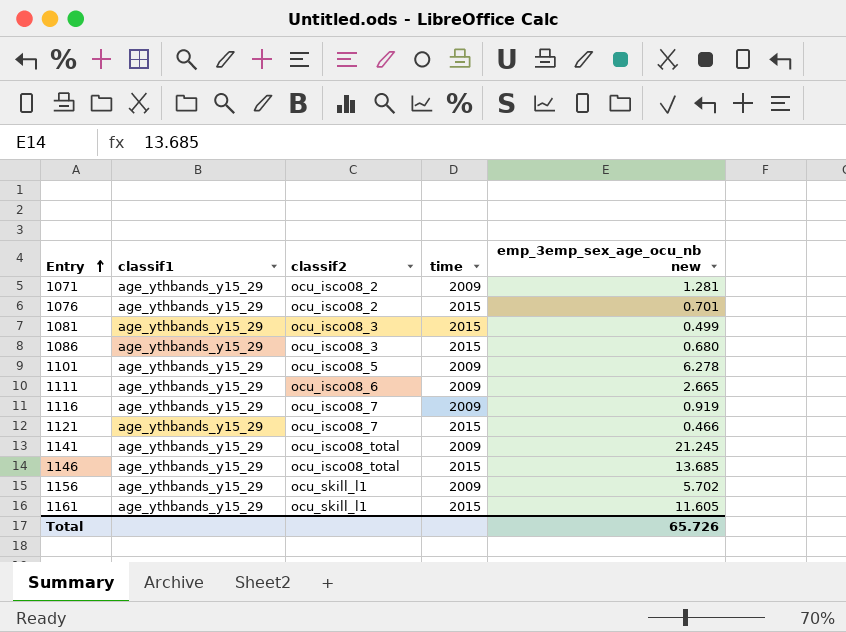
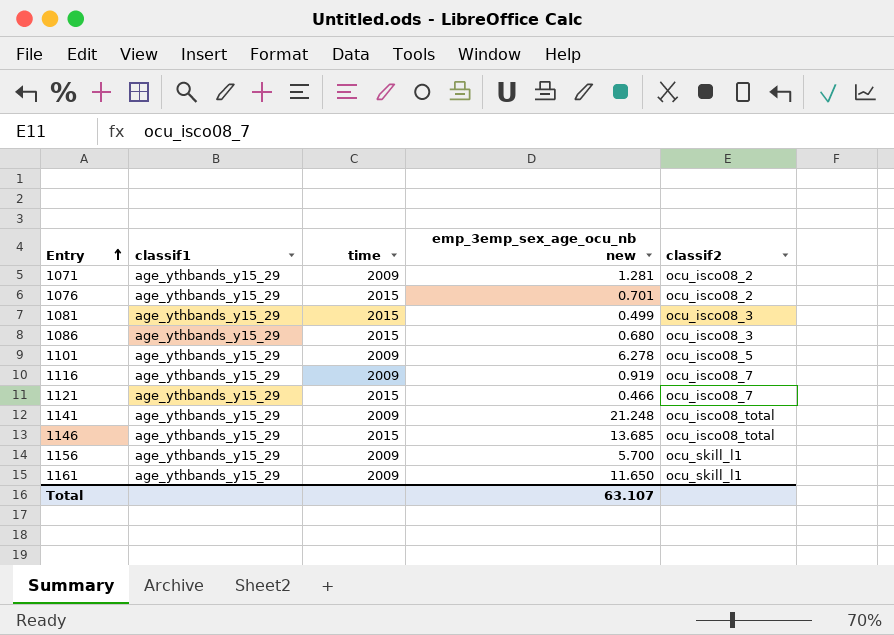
column classif2 | position: 3 -> 5
row 1111: age_ythbands_y15_29 | ocu_isco08_6 | 2009 | 2.665 -> none
1141 | emp_3emp_sex_age_ocu_nb new: 21.245 -> 21.248
1156 | emp_3emp_sex_age_ocu_nb new: 5.702 -> 5.700
1161 | time: 2015 -> 2009
1161 | emp_3emp_sex_age_ocu_nb new: 11.605 -> 11.650
Total | emp_3emp_sex_age_ocu_nb new: 65.726 -> 63.107

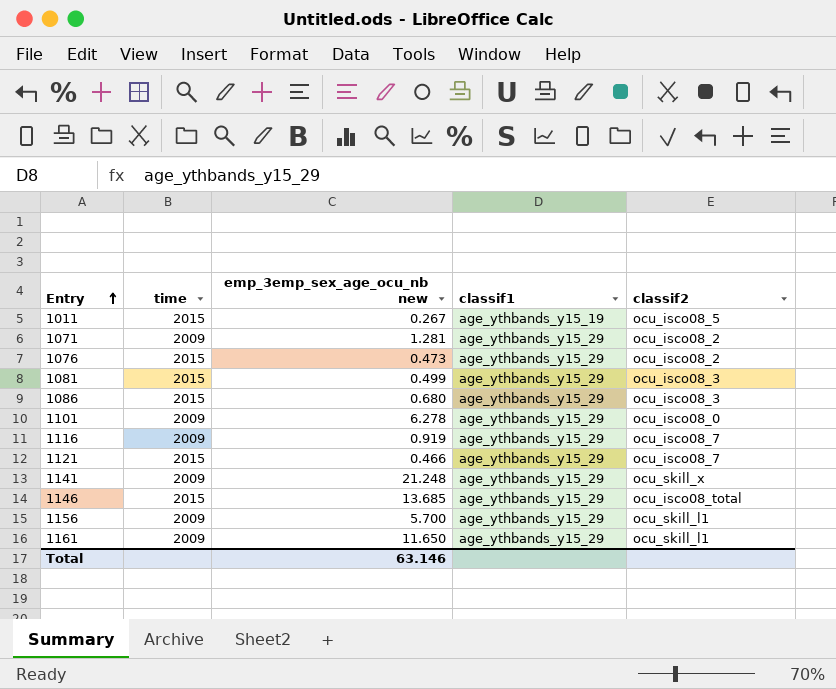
column classif1 | position: 2 -> 4
row 1011: none -> 2015 | 0.267 | age_ythbands_y15_19 | ocu_isco08_5
1076 | emp_3emp_sex_age_ocu_nb new: 0.701 -> 0.473
1101 | classif2: ocu_isco08_5 -> ocu_isco08_0
1141 | classif2: ocu_isco08_total -> ocu_skill_x
Total | emp_3emp_sex_age_ocu_nb new: 63.107 -> 63.146

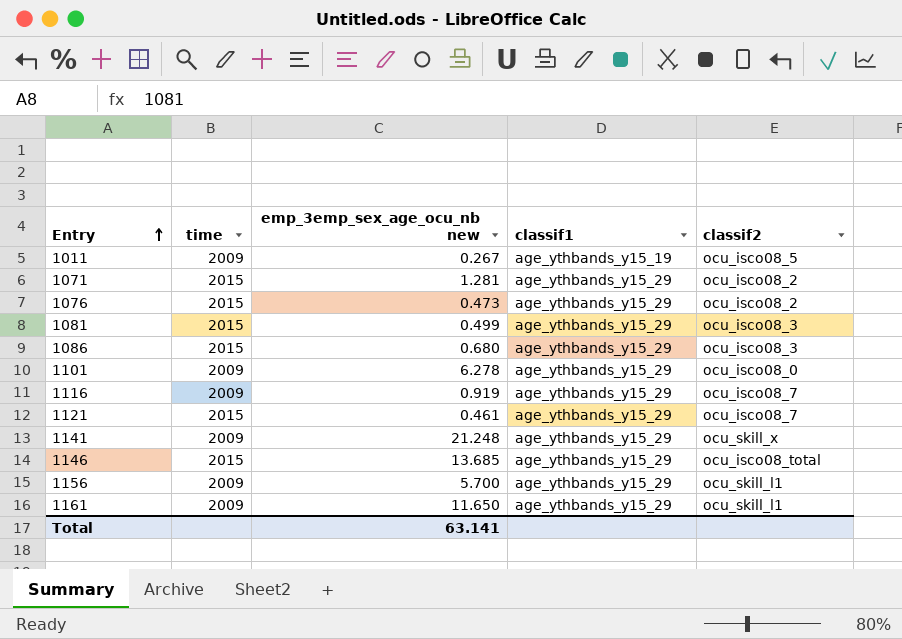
1011 | time: 2015 -> 2009
1071 | time: 2009 -> 2015
1121 | emp_3emp_sex_age_ocu_nb new: 0.466 -> 0.461
Total | emp_3emp_sex_age_ocu_nb new: 63.146 -> 63.141

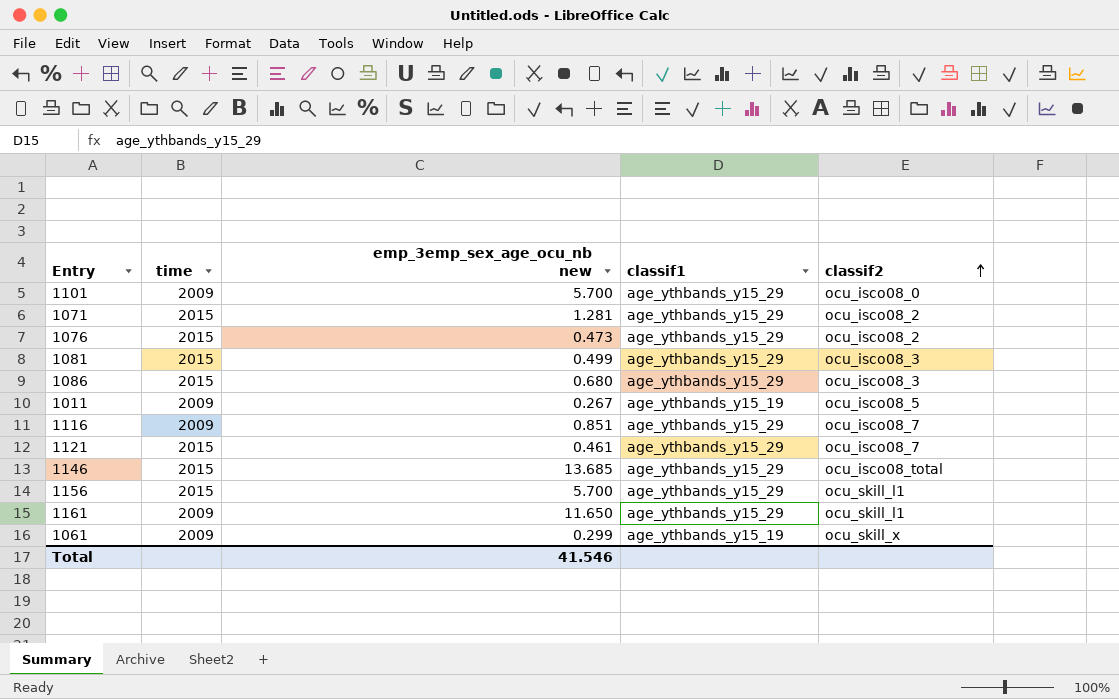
row order: Entry ascending -> classif2 ascending
row 1141: 2009 | 21.248 | age_ythbands_y15_29 | ocu_skill_x -> none
1101 | emp_3emp_sex_age_ocu_nb new: 6.278 -> 5.700
1116 | emp_3emp_sex_age_ocu_nb new: 0.919 -> 0.851
1156 | time: 2009 -> 2015
row 1061: none -> 2009 | 0.299 | age_ythbands_y15_19 | ocu_skill_x
Total | emp_3emp_sex_age_ocu_nb new: 63.141 -> 41.546

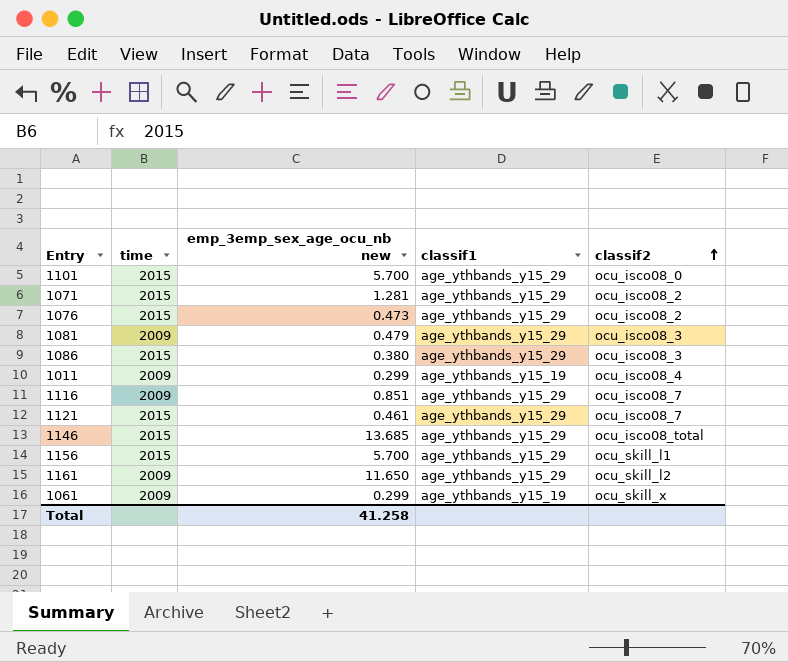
1101 | time: 2009 -> 2015
1081 | time: 2015 -> 2009
1081 | emp_3emp_sex_age_ocu_nb new: 0.499 -> 0.479
1086 | emp_3emp_sex_age_ocu_nb new: 0.680 -> 0.380
1011 | emp_3emp_sex_age_ocu_nb new: 0.267 -> 0.299
1011 | classif2: ocu_isco08_5 -> ocu_isco08_4
1161 | classif2: ocu_skill_l1 -> ocu_skill_l2
Total | emp_3emp_sex_age_ocu_nb new: 41.546 -> 41.258

